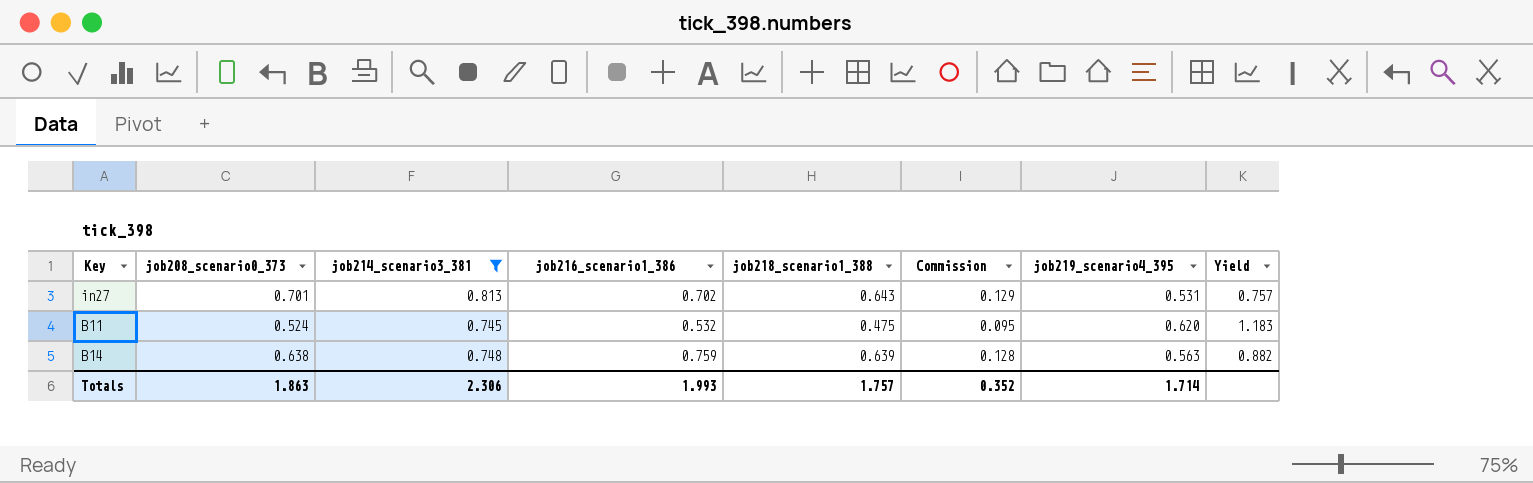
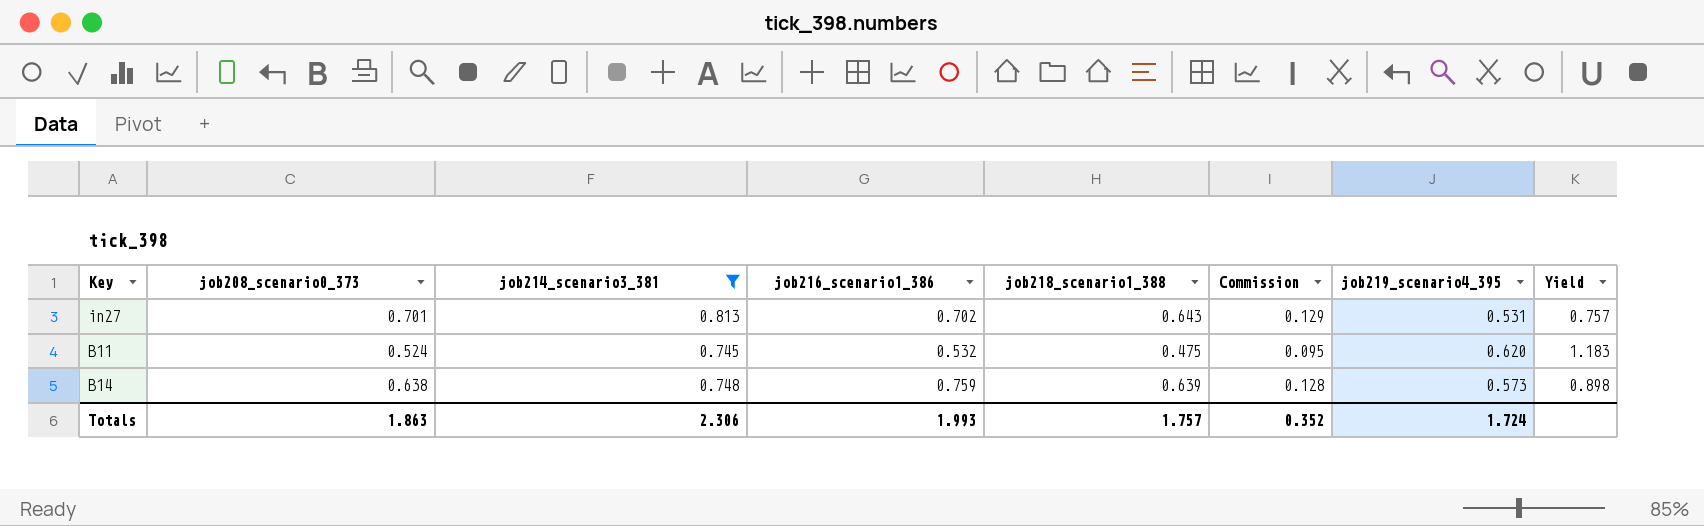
B14 | job219_scenario4_395: 0.563 -> 0.573
B14 | Yield: 0.882 -> 0.898
Totals | job219_scenario4_395: 1.714 -> 1.724

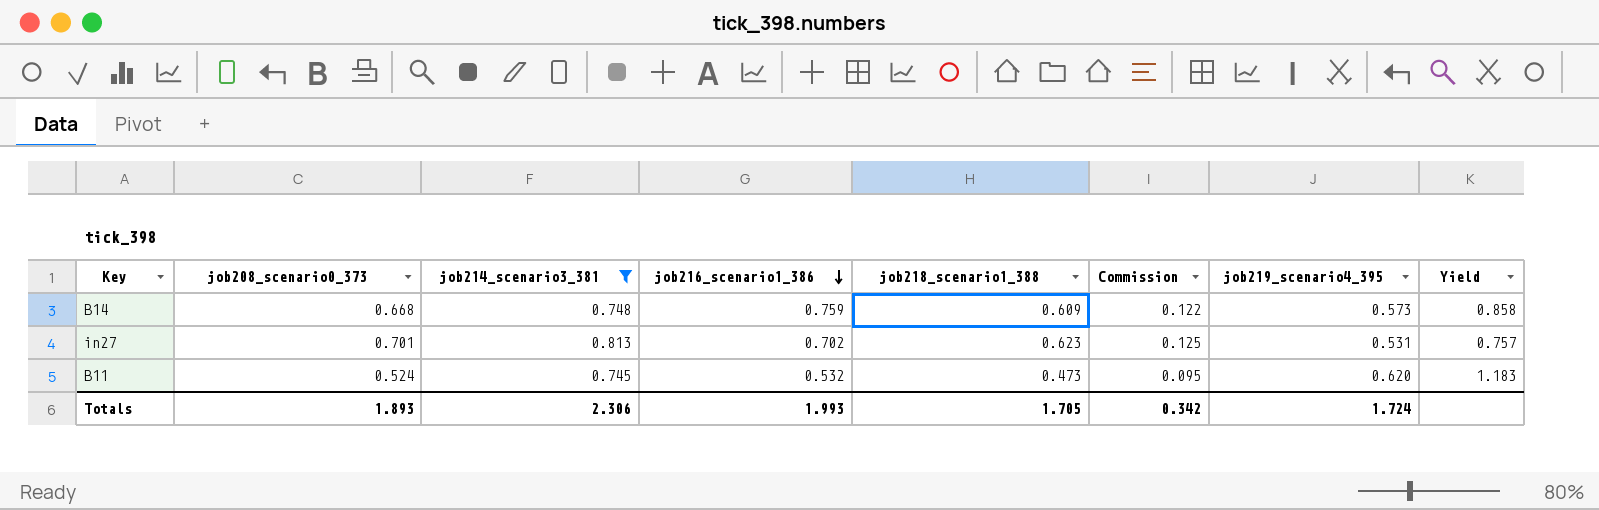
row order: none -> job216_scenario1_386 descending
B14 | job208_scenario0_373: 0.638 -> 0.668
B14 | job218_scenario1_388: 0.639 -> 0.609
B14 | Commission: 0.128 -> 0.122
B14 | Yield: 0.898 -> 0.858
in27 | job218_scenario1_388: 0.643 -> 0.623
in27 | Commission: 0.129 -> 0.125
B11 | job218_scenario1_388: 0.475 -> 0.473
Totals | job208_scenario0_373: 1.863 -> 1.893
Totals | job218_scenario1_388: 1.757 -> 1.705
Totals | Commission: 0.352 -> 0.342

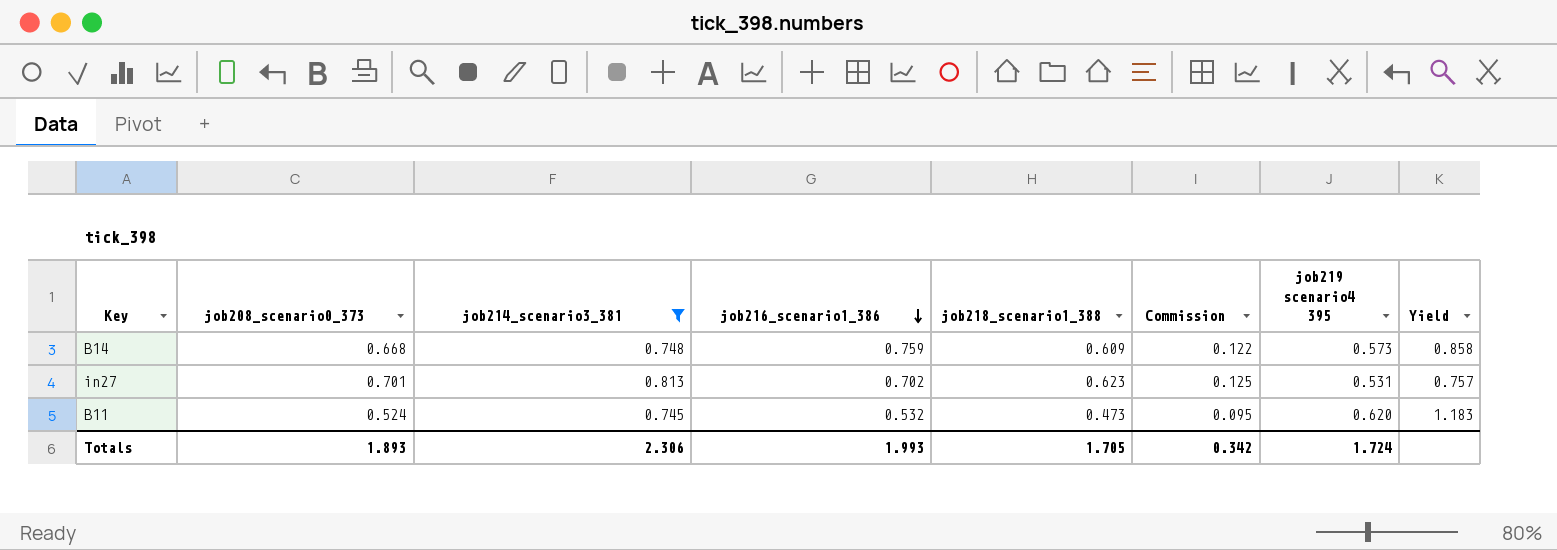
column name: job219_scenario4_395 -> job219 scenario4 395

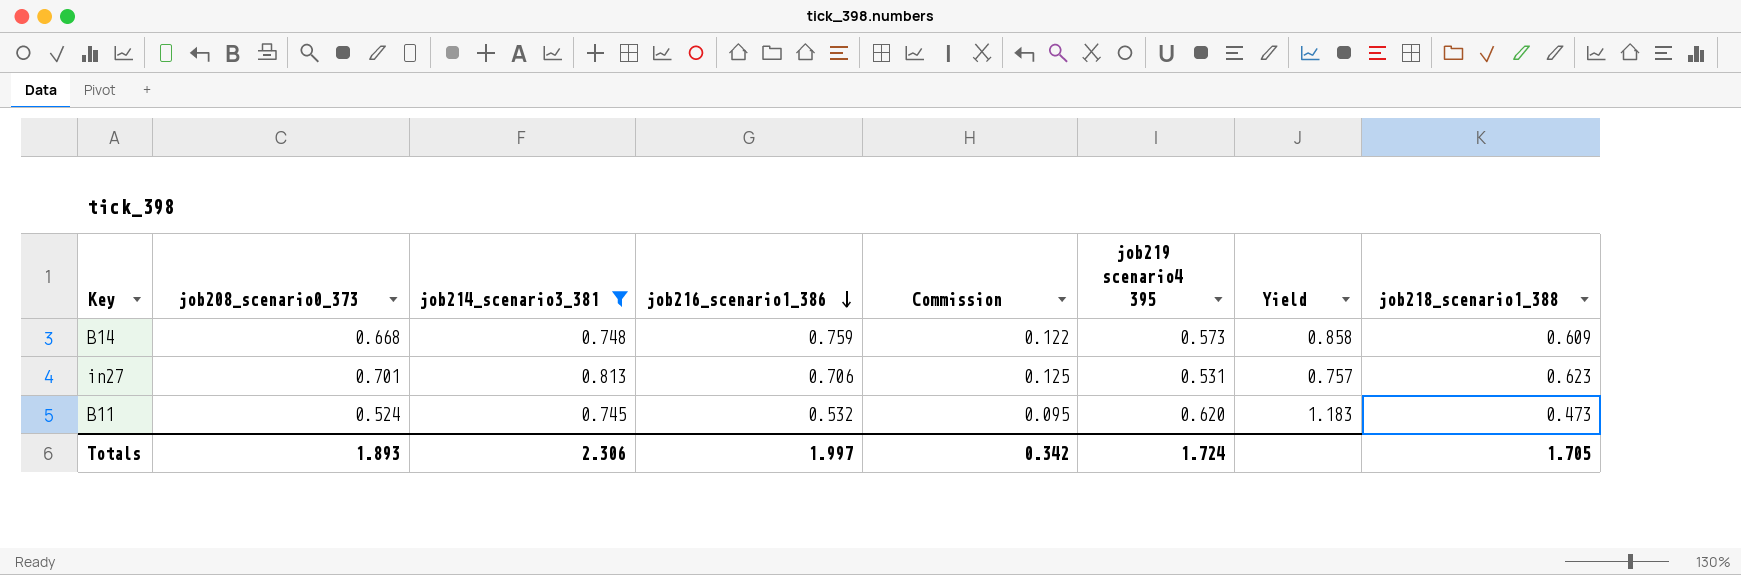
column job218_scenario1_388 | position: 5 -> 8
in27 | job216_scenario1_386: 0.702 -> 0.706
Totals | job216_scenario1_386: 1.993 -> 1.997

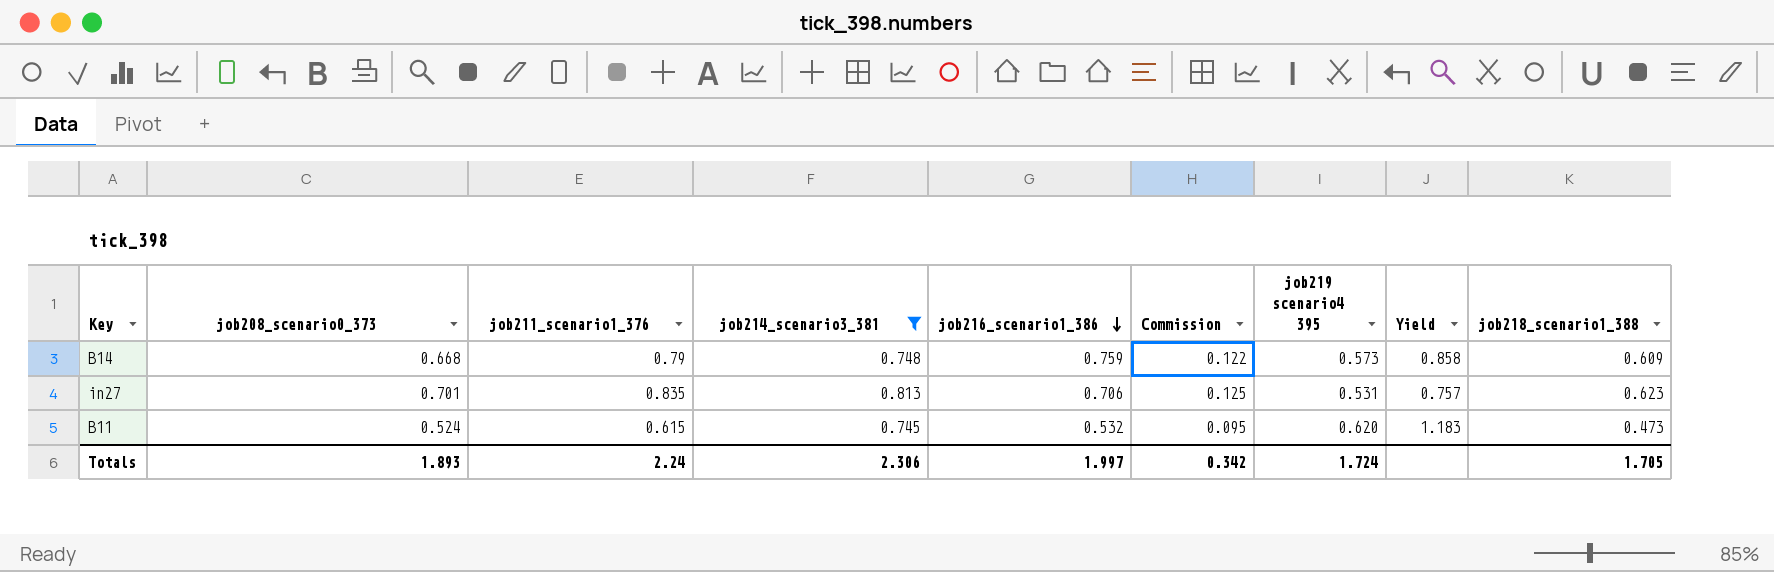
column job211_scenario1_376 | position: none -> 3

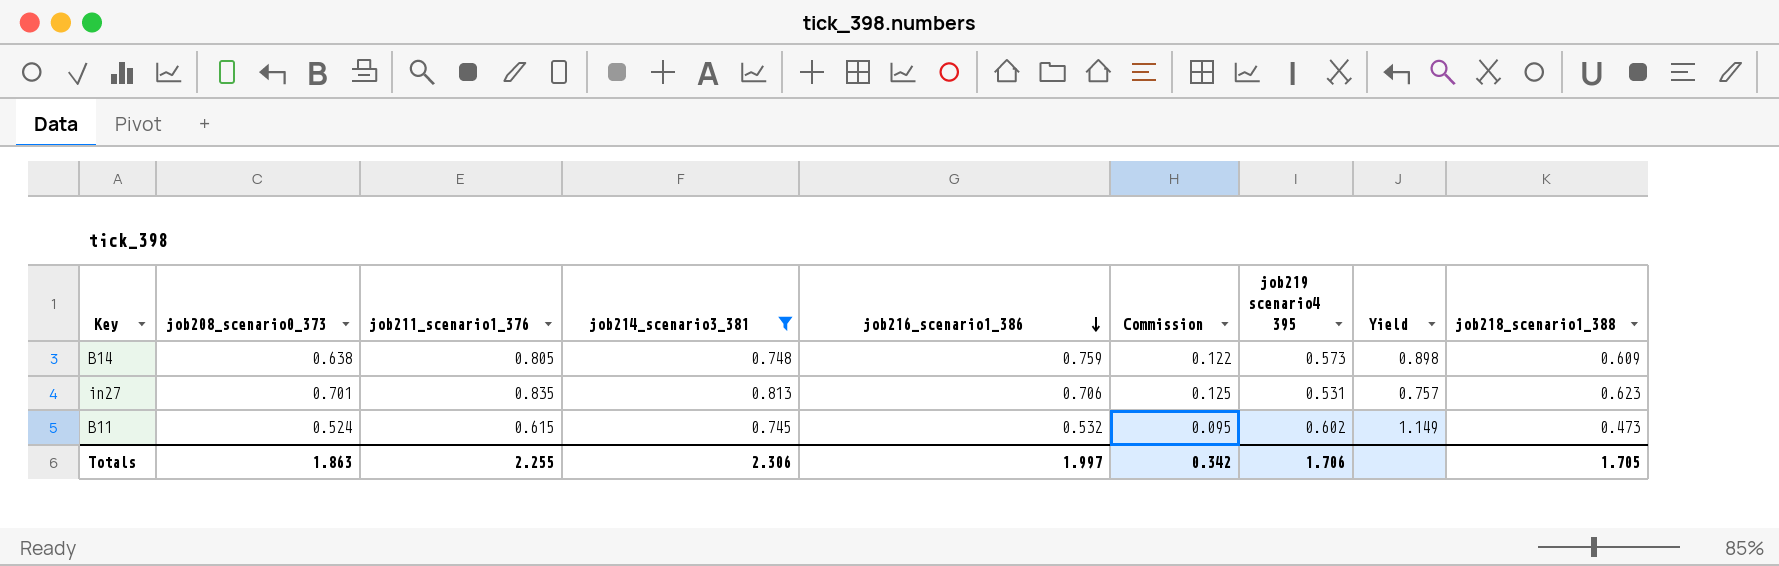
B14 | job208_scenario0_373: 0.668 -> 0.638
B14 | job211_scenario1_376: 0.79 -> 0.805
B14 | Yield: 0.858 -> 0.898
B11 | job219 scenario4 395: 0.620 -> 0.602
B11 | Yield: 1.183 -> 1.149
Totals | job208_scenario0_373: 1.893 -> 1.863
Totals | job211_scenario1_376: 2.24 -> 2.255
Totals | job219 scenario4 395: 1.724 -> 1.706

